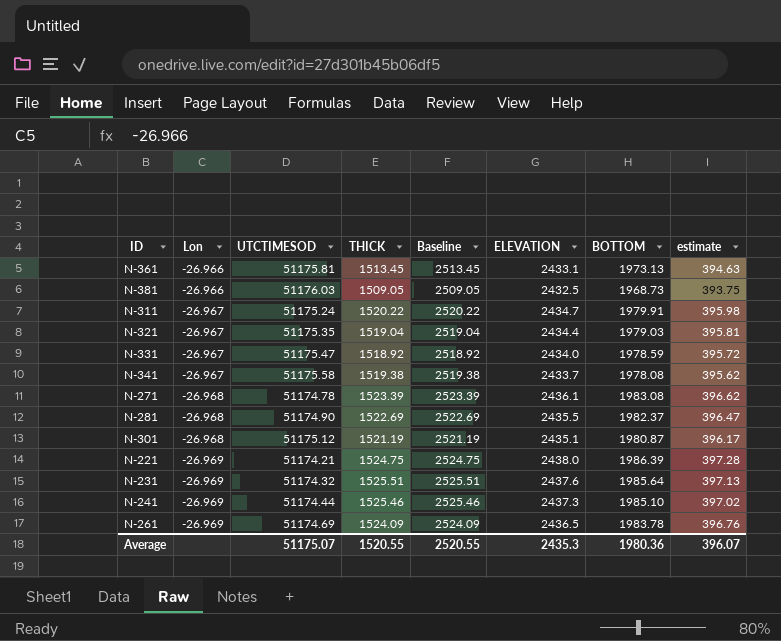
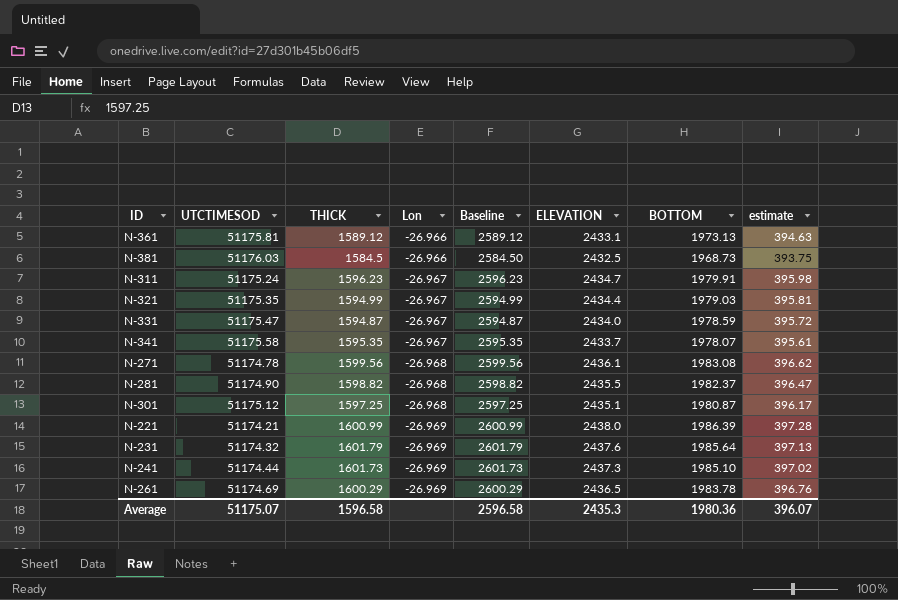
column Lon | position: 2 -> 4
N-361 | THICK: 1513.45 -> 1589.12
N-361 | Baseline: 2513.45 -> 2589.12
N-381 | THICK: 1509.05 -> 1584.5
N-381 | Baseline: 2509.05 -> 2584.50
N-311 | THICK: 1520.22 -> 1596.23
N-311 | Baseline: 2520.22 -> 2596.23
N-321 | THICK: 1519.04 -> 1594.99
N-321 | Baseline: 2519.04 -> 2594.99
N-331 | THICK: 1518.92 -> 1594.87
N-331 | Baseline: 2518.92 -> 2594.87
N-341 | THICK: 1519.38 -> 1595.35
N-341 | Baseline: 2519.38 -> 2595.35
N-341 | BOTTOM: 1978.08 -> 1978.07
N-341 | estimate: 395.62 -> 395.61
N-271 | THICK: 1523.39 -> 1599.56
N-271 | Baseline: 2523.39 -> 2599.56
N-281 | THICK: 1522.69 -> 1598.82
N-281 | Baseline: 2522.69 -> 2598.82
N-301 | THICK: 1521.19 -> 1597.25
N-301 | Baseline: 2521.19 -> 2597.25
N-221 | THICK: 1524.75 -> 1600.99
N-221 | Baseline: 2524.75 -> 2600.99
N-231 | THICK: 1525.51 -> 1601.79
N-231 | Baseline: 2525.51 -> 2601.79
N-241 | THICK: 1525.46 -> 1601.73
N-241 | Baseline: 2525.46 -> 2601.73
N-261 | THICK: 1524.09 -> 1600.29
N-261 | Baseline: 2524.09 -> 2600.29
Average | THICK: 1520.55 -> 1596.58
Average | Baseline: 2520.55 -> 2596.58

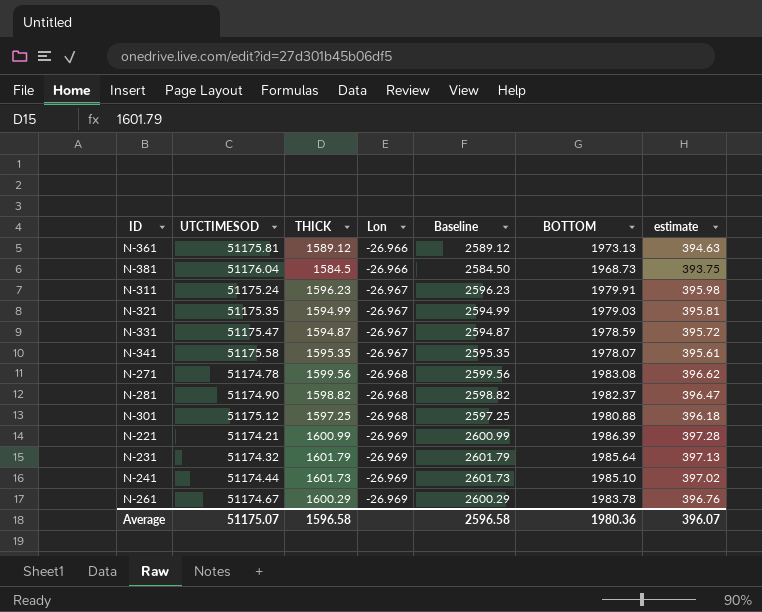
column ELEVATION | position: 6 -> none
N-381 | UTCTIMESOD: 51176.03 -> 51176.04
N-301 | BOTTOM: 1980.87 -> 1980.88
N-301 | estimate: 396.17 -> 396.18
N-261 | UTCTIMESOD: 51174.69 -> 51174.67

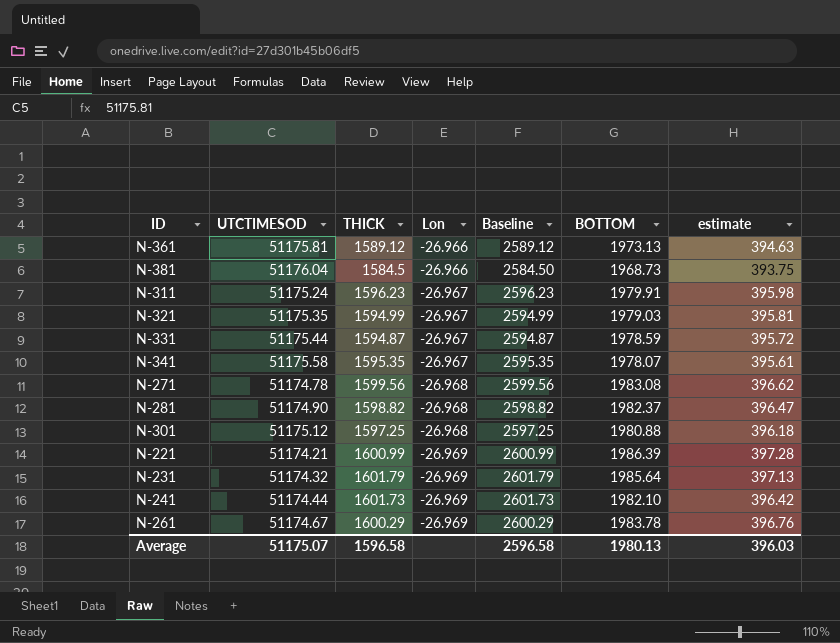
N-331 | UTCTIMESOD: 51175.47 -> 51175.44
N-241 | BOTTOM: 1985.10 -> 1982.10
N-241 | estimate: 397.02 -> 396.42
Average | BOTTOM: 1980.36 -> 1980.13
Average | estimate: 396.07 -> 396.03

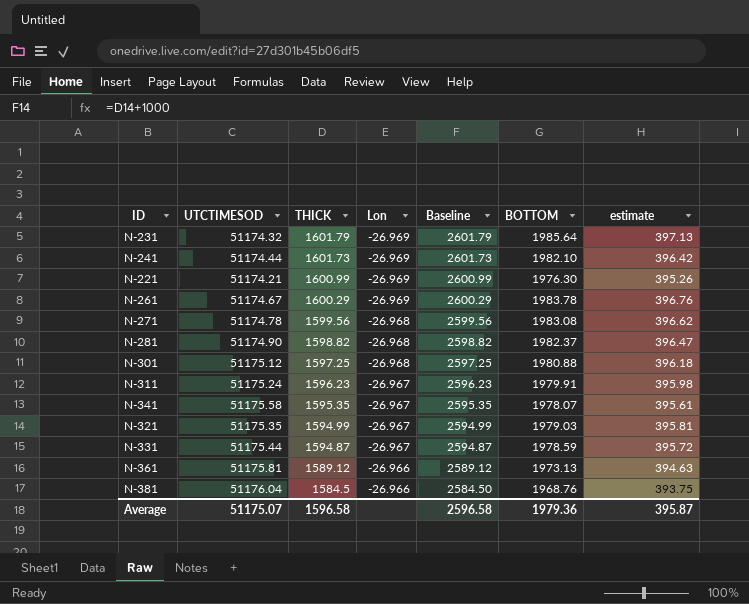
row order: Lon descending -> THICK descending
N-221 | BOTTOM: 1986.39 -> 1976.30
N-221 | estimate: 397.28 -> 395.26
N-381 | BOTTOM: 1968.73 -> 1968.76
Average | BOTTOM: 1980.13 -> 1979.36
Average | estimate: 396.03 -> 395.87

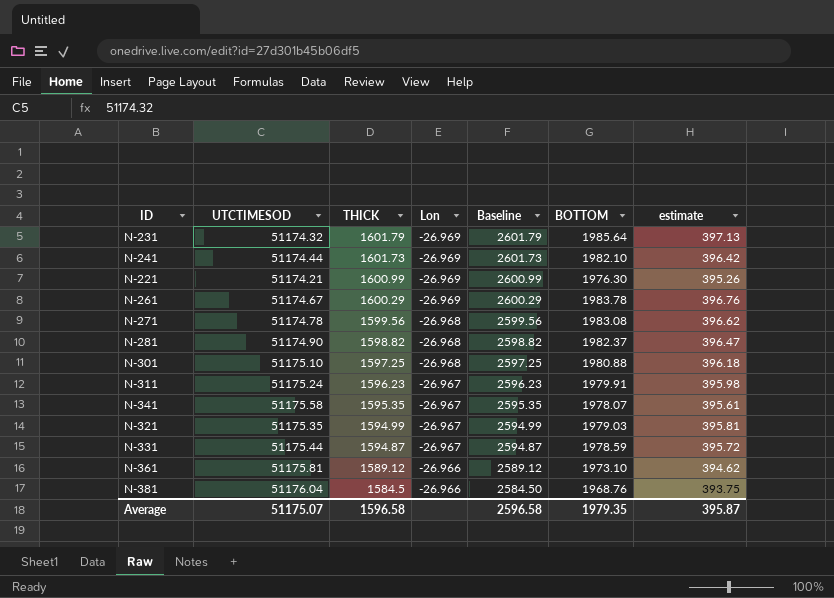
N-301 | UTCTIMESOD: 51175.12 -> 51175.10
N-361 | BOTTOM: 1973.13 -> 1973.10
N-361 | estimate: 394.63 -> 394.62
Average | BOTTOM: 1979.36 -> 1979.35

